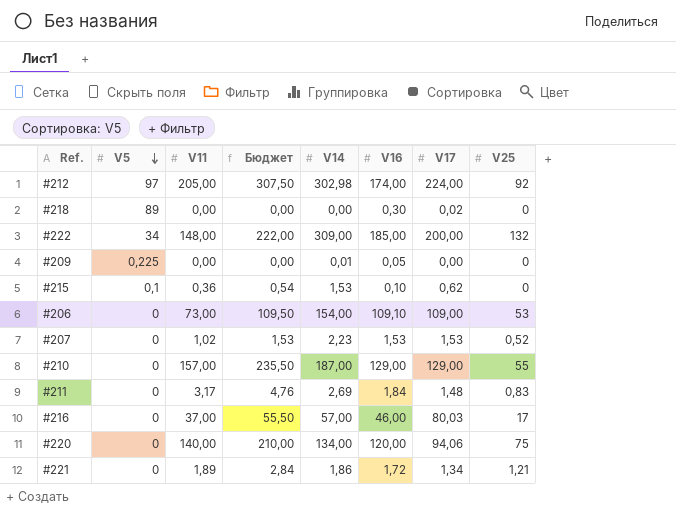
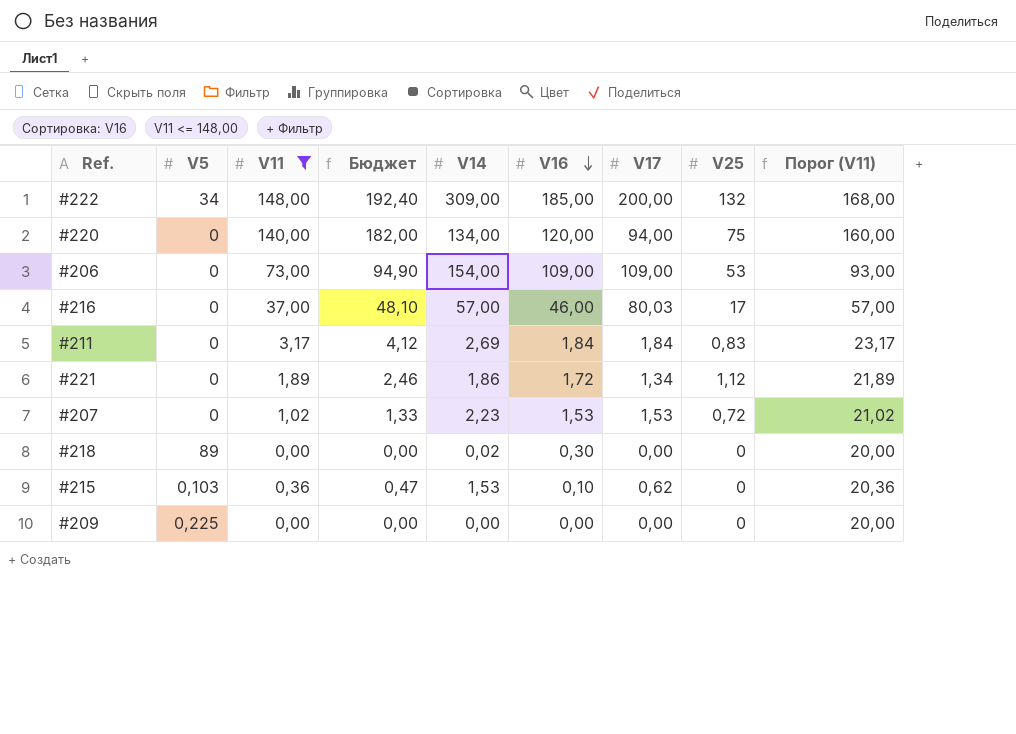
filter: none -> V11 <= 148,00
row order: V5 descending -> V16 descending
column Бюджет | formula: [V11] * 1,5 -> [V11] * 1,3
column Порог (V11) | formula: none -> [V11] + 20
#220 | V17: 94,06 -> 94,00
#206 | V16: 109,10 -> 109,00
#211 | V17: 1,48 -> 1,84
#221 | V25: 1,21 -> 1,12
#207 | V25: 0,52 -> 0,72
#218 | V14: 0,00 -> 0,02
#218 | V17: 0,02 -> 0,00
#215 | V5: 0,1 -> 0,103
#209 | V14: 0,01 -> 0,00
#209 | V16: 0,05 -> 0,00

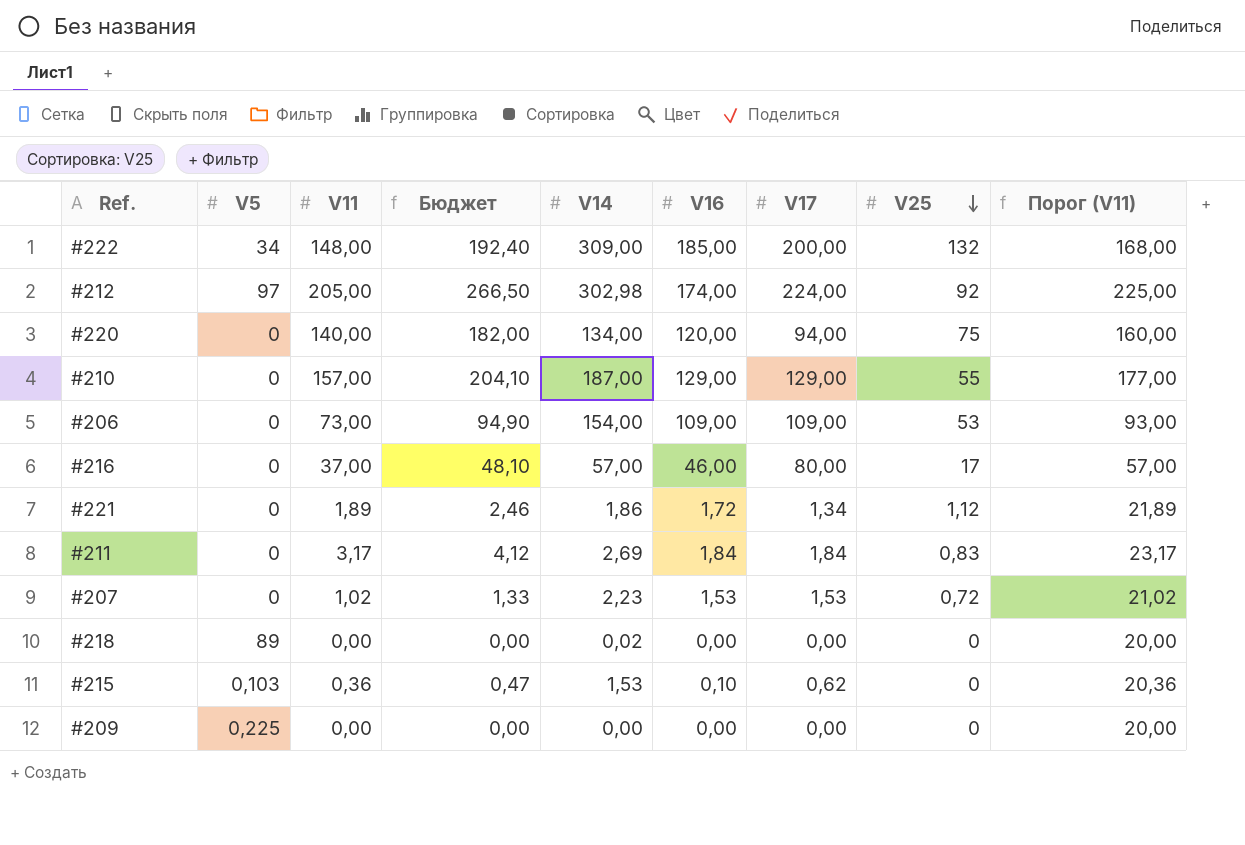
filter: V11 <= 148,00 -> none
row order: V16 descending -> V25 descending
#216 | V17: 80,03 -> 80,00
#218 | V16: 0,30 -> 0,00

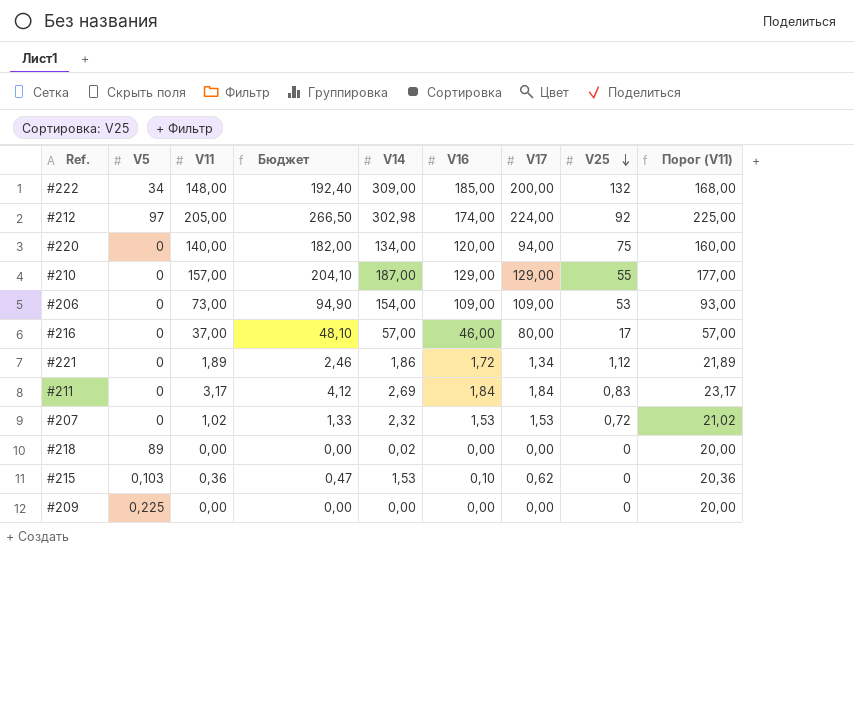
#207 | V14: 2,23 -> 2,32

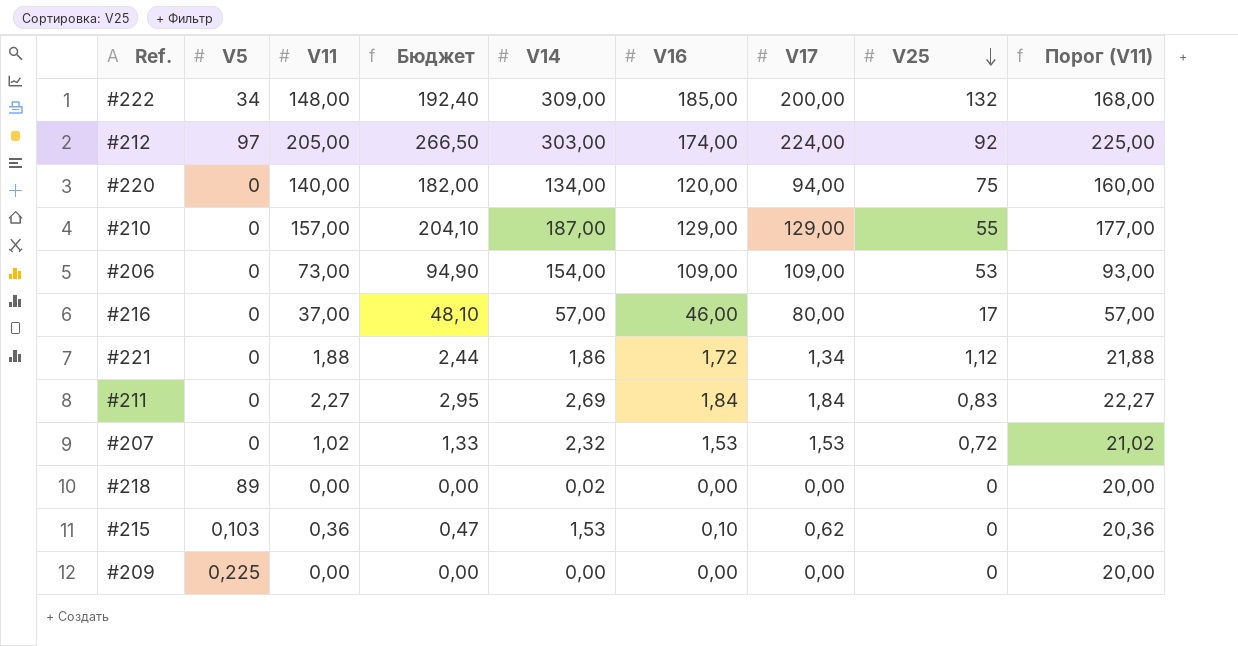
#212 | V14: 302,98 -> 303,00
#221 | V11: 1,89 -> 1,88
#221 | Бюджет: 2,46 -> 2,44
#221 | Порог (V11): 21,89 -> 21,88
#211 | V11: 3,17 -> 2,27
#211 | Бюджет: 4,12 -> 2,95
#211 | Порог (V11): 23,17 -> 22,27

